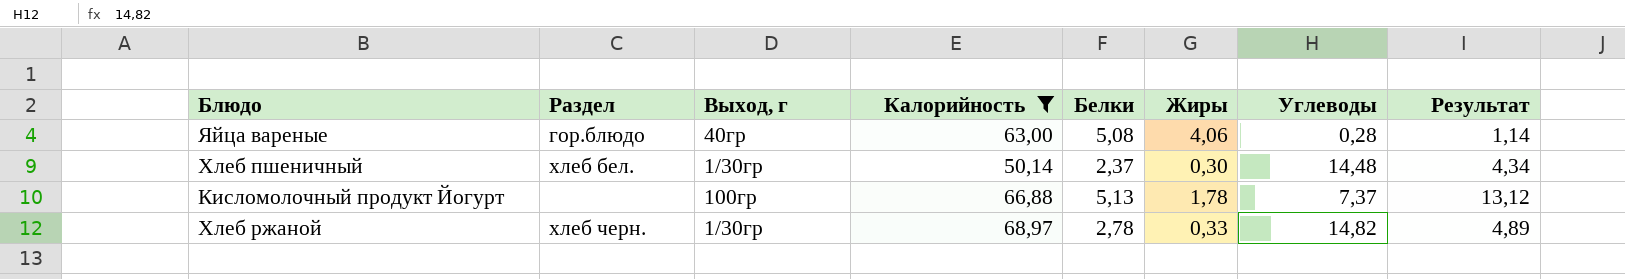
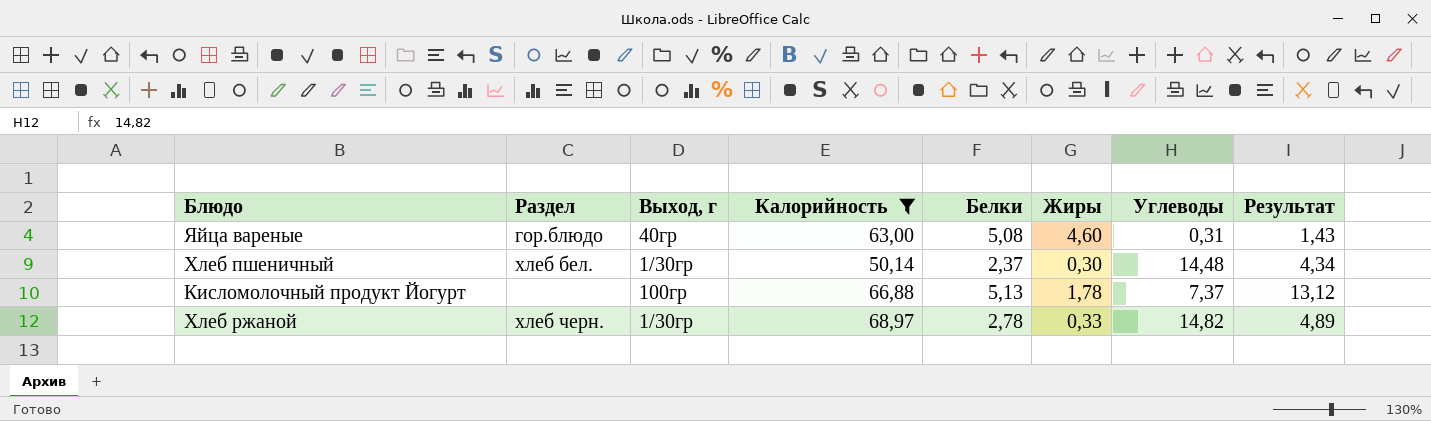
Яйца вареные | Жиры: 4,06 -> 4,60
Яйца вареные | Углеводы: 0,28 -> 0,31
Яйца вареные | Результат: 1,14 -> 1,43

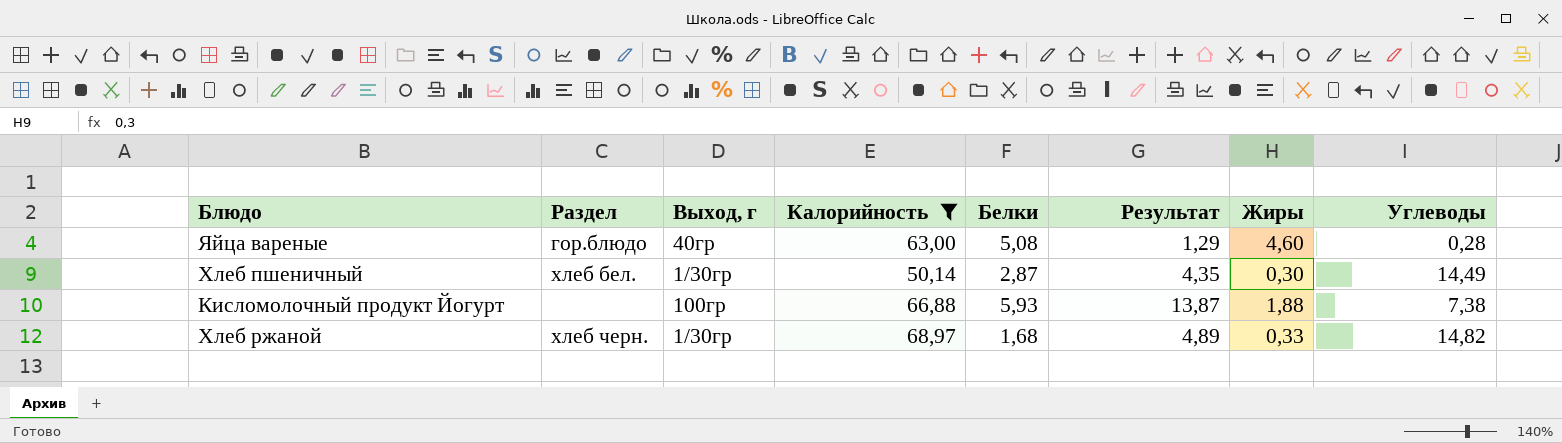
column Результат | position: 8 -> 6
Яйца вареные | Результат: 1,43 -> 1,29
Яйца вареные | Углеводы: 0,31 -> 0,28
Хлеб пшеничный | Белки: 2,37 -> 2,87
Хлеб пшеничный | Результат: 4,34 -> 4,35
Хлеб пшеничный | Углеводы: 14,48 -> 14,49
Кисломолочный продукт Йогурт | Белки: 5,13 -> 5,93
Кисломолочный продукт Йогурт | Результат: 13,12 -> 13,87
Кисломолочный продукт Йогурт | Жиры: 1,78 -> 1,88
Кисломолочный продукт Йогурт | Углеводы: 7,37 -> 7,38
Хлеб ржаной | Белки: 2,78 -> 1,68

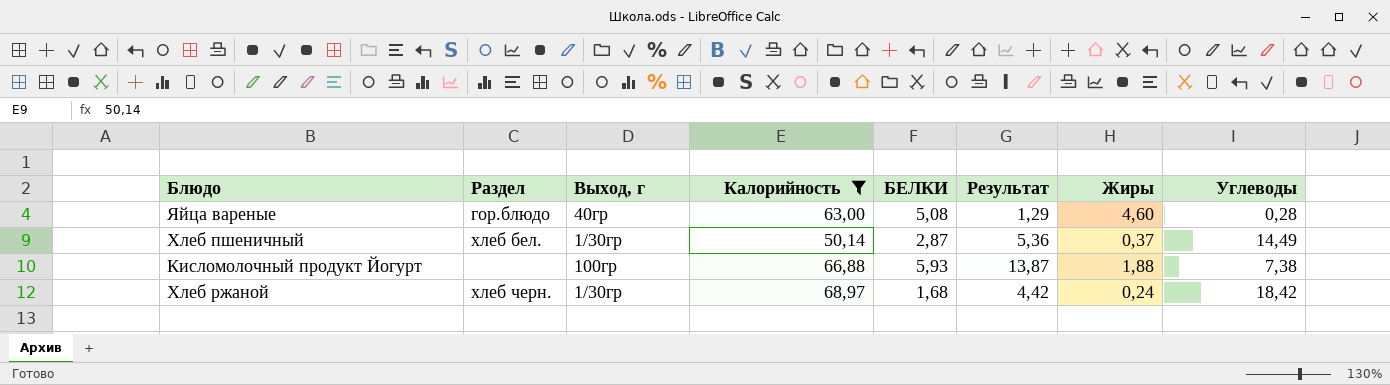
column name: Белки -> БЕЛКИ
Хлеб пшеничный | Результат: 4,35 -> 5,36
Хлеб пшеничный | Жиры: 0,30 -> 0,37
Хлеб ржаной | Результат: 4,89 -> 4,42
Хлеб ржаной | Жиры: 0,33 -> 0,24
Хлеб ржаной | Углеводы: 14,82 -> 18,42

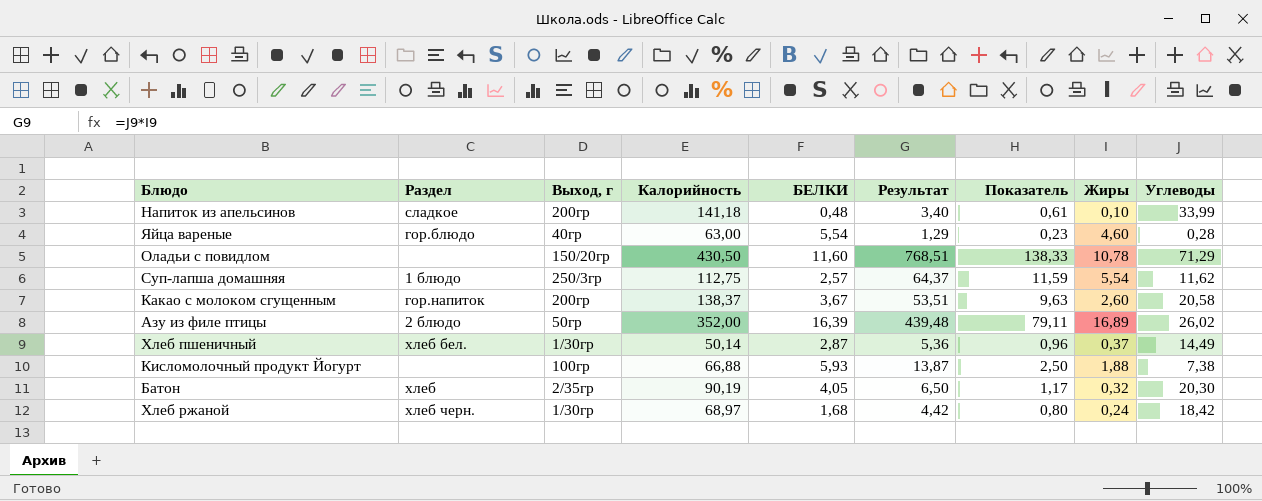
filter: Калорийность <= 68,97 -> none
column Показатель | formula: none -> [Результат] * 0,18
Яйца вареные | БЕЛКИ: 5,08 -> 5,54

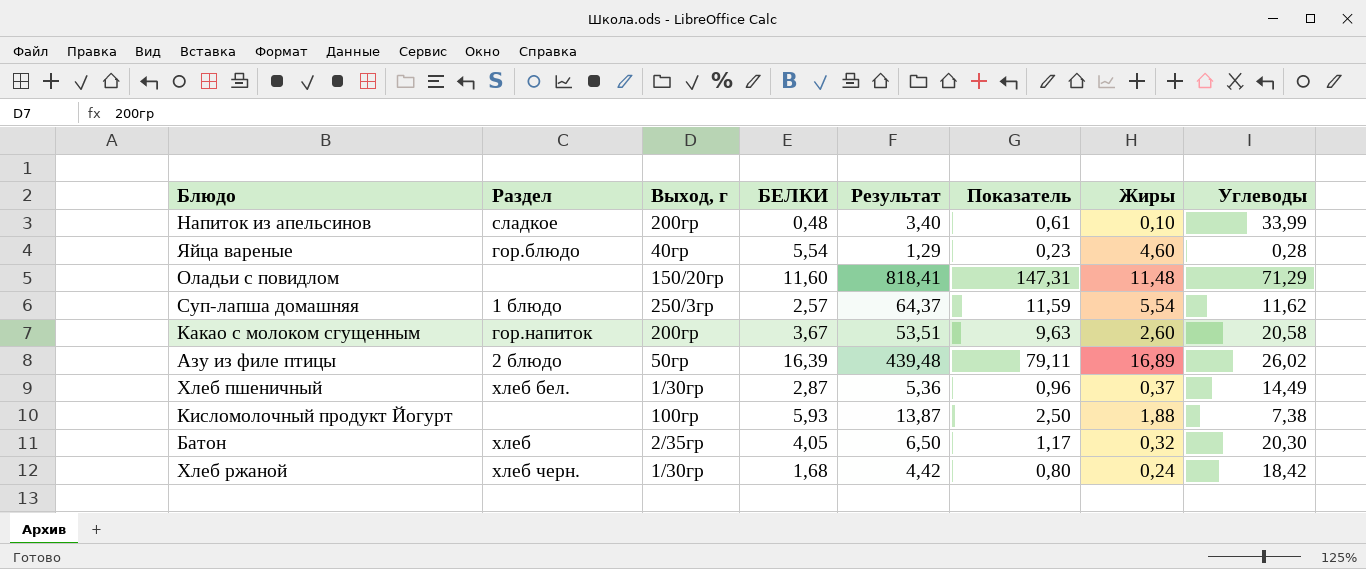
column Калорийность | position: 4 -> none
Оладьи с повидлом | Результат: 768,51 -> 818,41
Оладьи с повидлом | Показатель: 138,33 -> 147,31
Оладьи с повидлом | Жиры: 10,78 -> 11,48

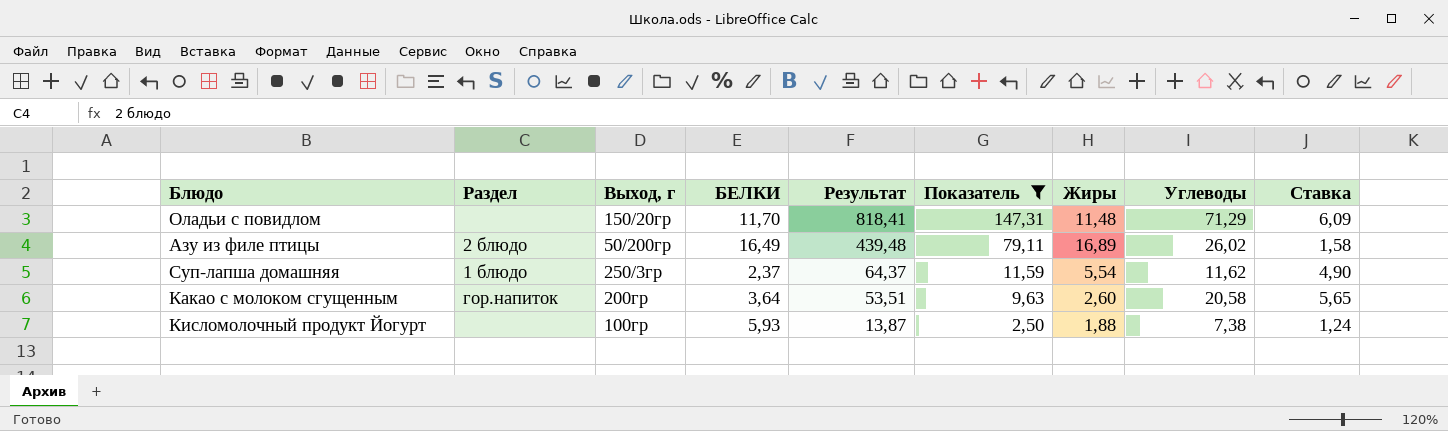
filter: none -> Показатель >= 2,50
row order: none -> Результат descending
column Ставка | formula: none -> [Углеводы] / [БЕЛКИ]
Оладьи с повидлом | БЕЛКИ: 11,60 -> 11,70
Азу из филе птицы | Выход, г: 50гр -> 50/200гр
Азу из филе птицы | БЕЛКИ: 16,39 -> 16,49
Суп-лапша домашняя | БЕЛКИ: 2,57 -> 2,37
Какао с молоком сгущенным | БЕЛКИ: 3,67 -> 3,64

